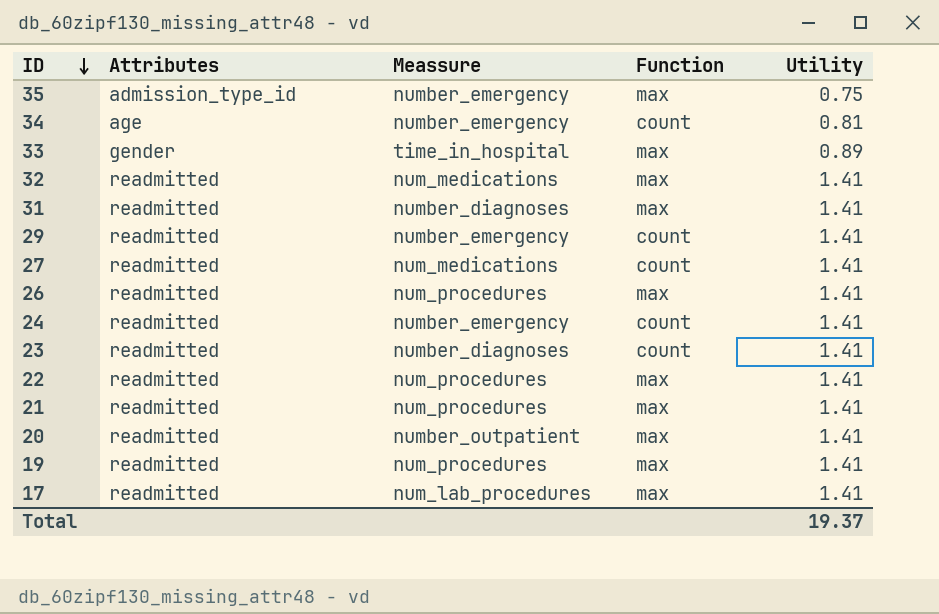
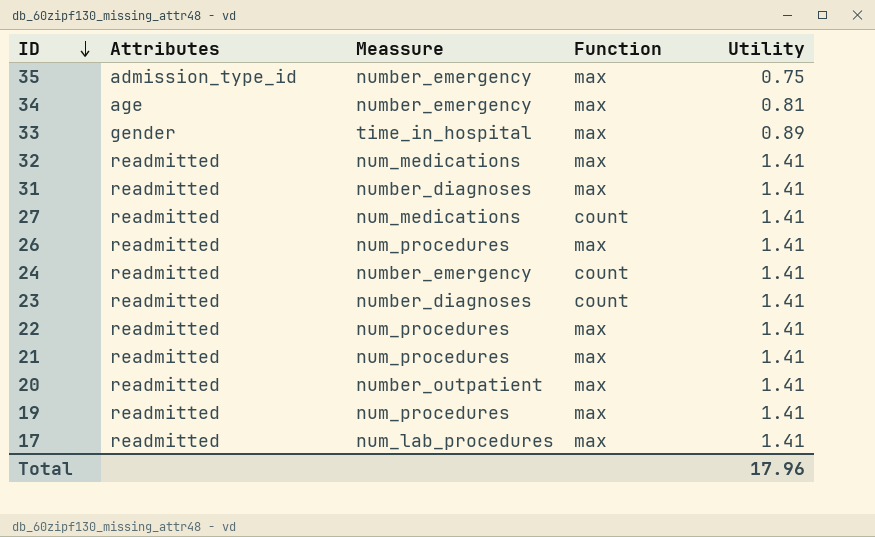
row 29: readmitted | number_emergency | count | 1.41 -> none
34 | Function: count -> max
Total | Utility: 19.37 -> 17.96

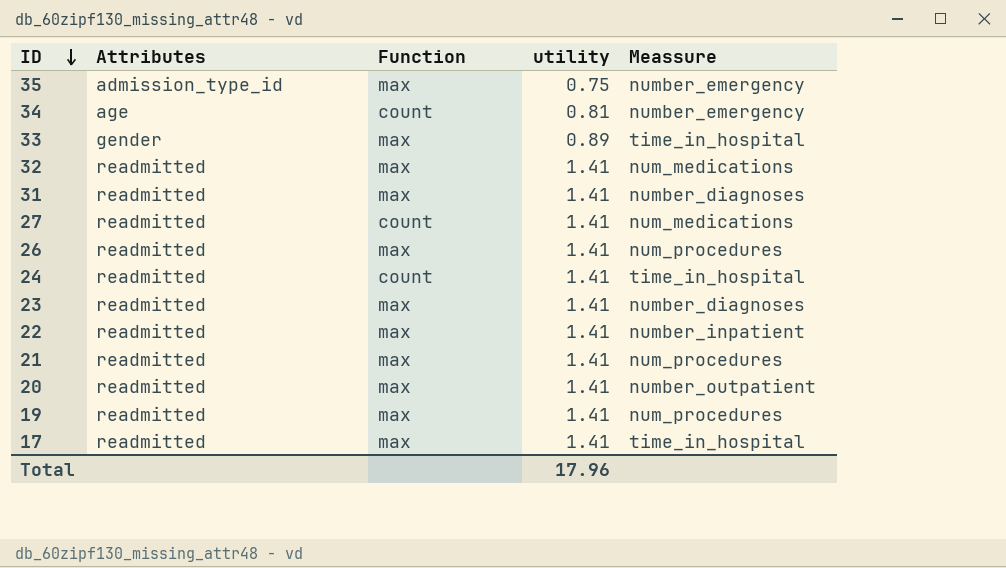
column name: Utility -> utility
column Meassure | position: 3 -> 5
34 | Function: max -> count
24 | Meassure: number_emergency -> time_in_hospital
23 | Function: count -> max
22 | Meassure: num_procedures -> number_inpatient
17 | Meassure: num_lab_procedures -> time_in_hospital

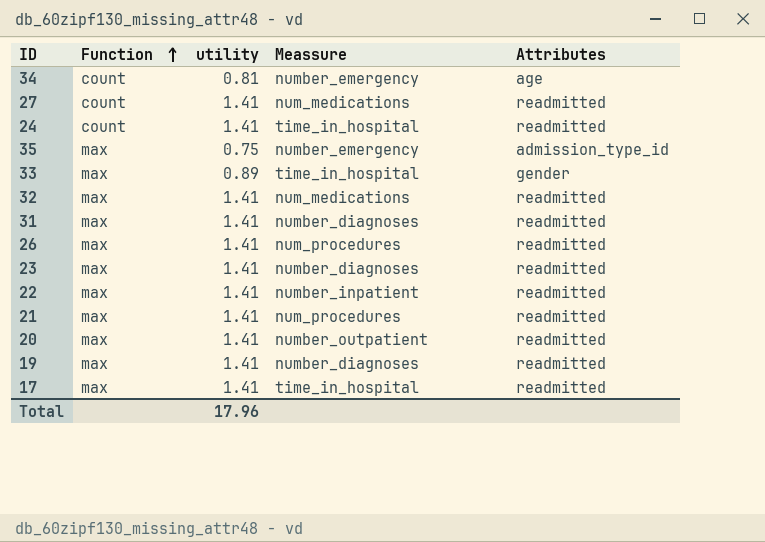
row order: ID descending -> Function ascending
column Attributes | position: 2 -> 5
19 | Meassure: num_procedures -> number_diagnoses

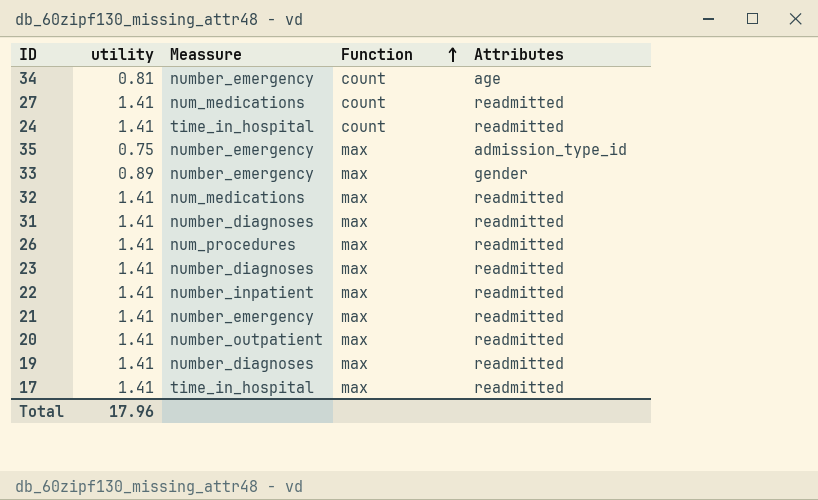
column Function | position: 2 -> 4
33 | Meassure: time_in_hospital -> number_emergency
21 | Meassure: num_procedures -> number_emergency

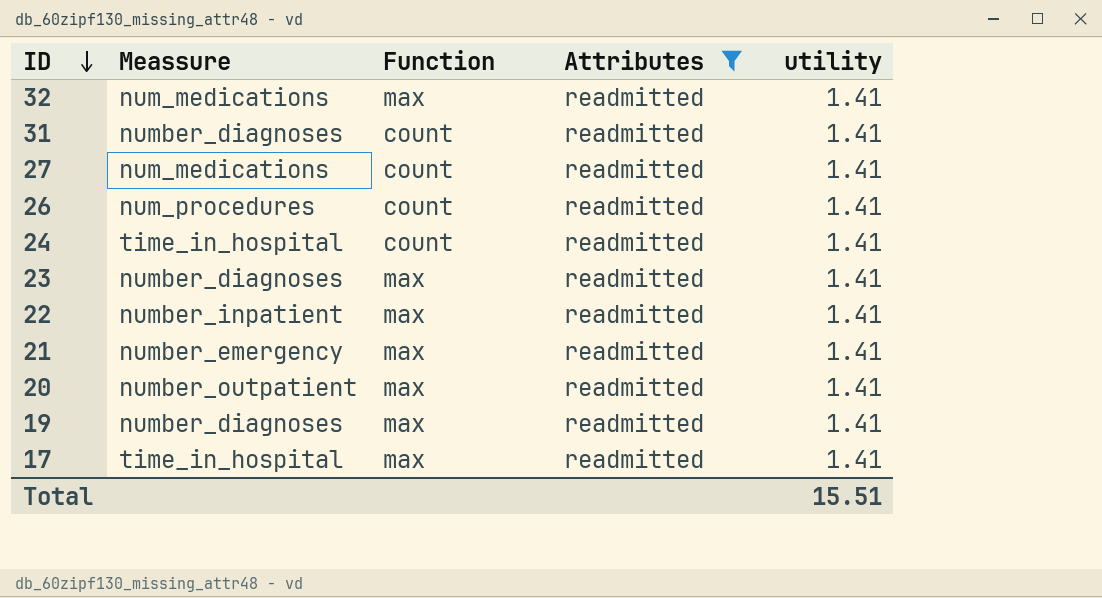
filter: none -> Attributes = readmitted
row order: Function ascending -> ID descending
column utility | position: 2 -> 5
31 | Function: max -> count
26 | Function: max -> count
Total | utility: 17.96 -> 15.51

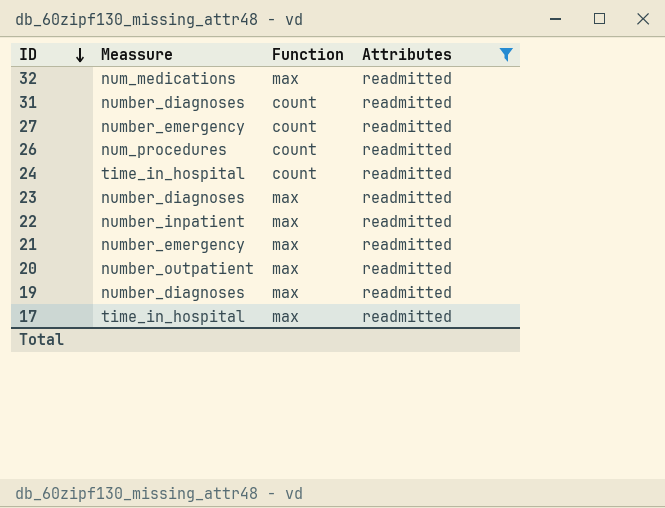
column utility | position: 5 -> none
27 | Meassure: num_medications -> number_emergency

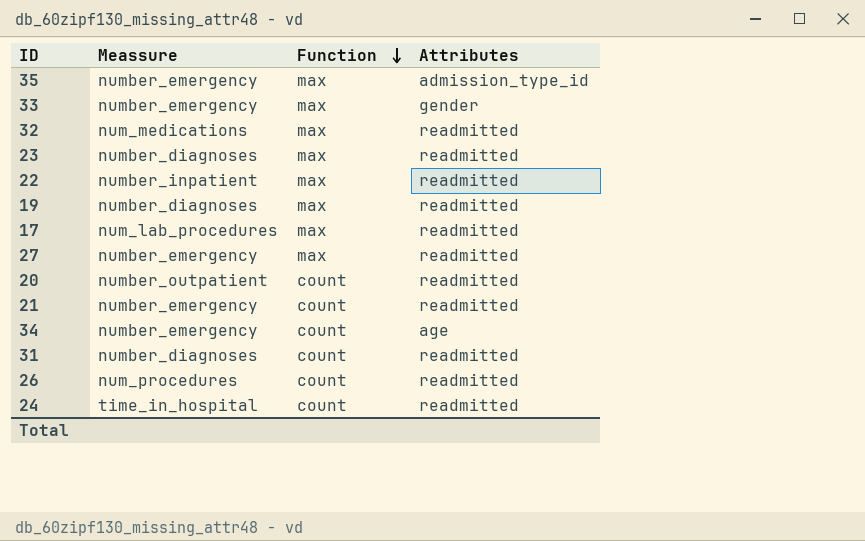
filter: Attributes = readmitted -> none
row order: ID descending -> Function descending
17 | Meassure: time_in_hospital -> num_lab_procedures
27 | Function: count -> max
20 | Function: max -> count
21 | Function: max -> count

